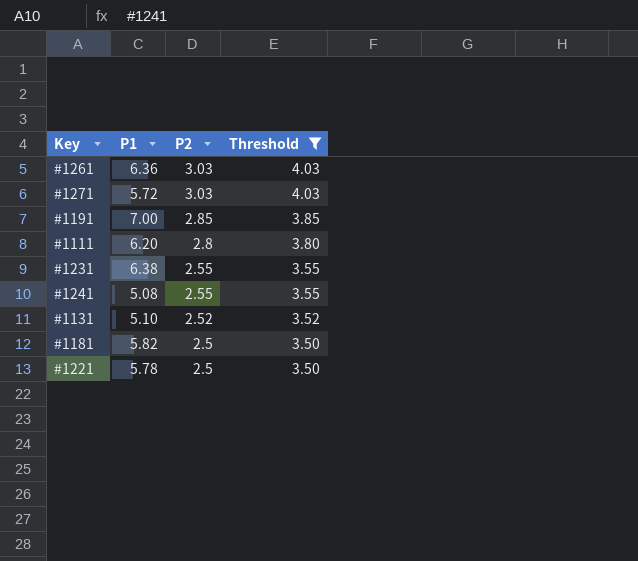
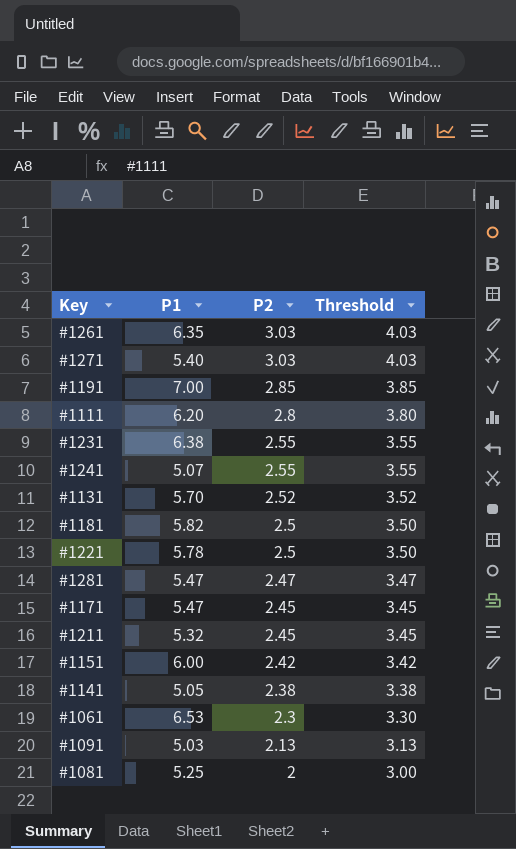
filter: Threshold >= 3.50 -> none
#1261 | P1: 6.36 -> 6.35
#1271 | P1: 5.72 -> 5.40
#1241 | P1: 5.08 -> 5.07
#1131 | P1: 5.10 -> 5.70

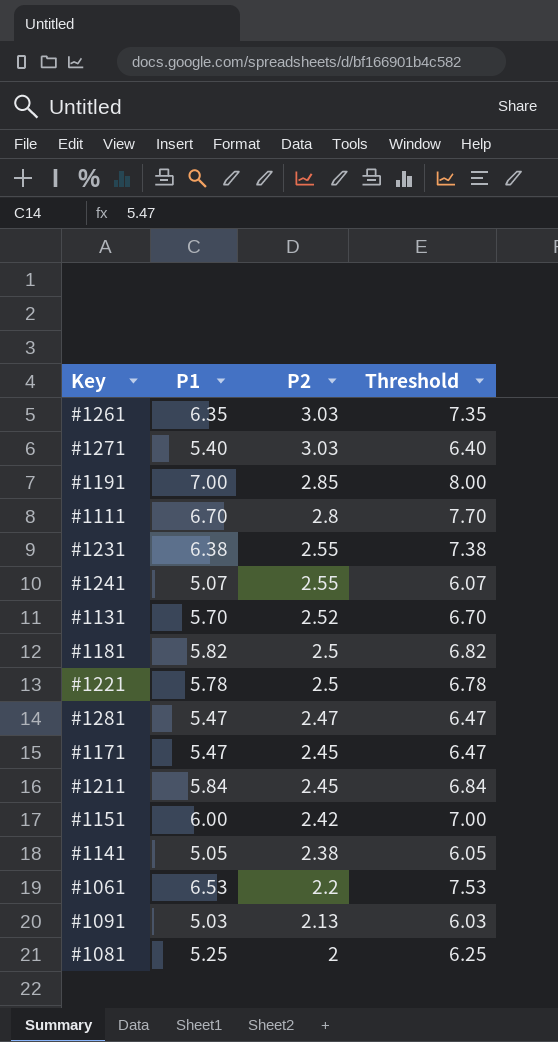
column Threshold | formula: [P2] + 1 -> [P1] + 1
#1111 | P1: 6.20 -> 6.70
#1211 | P1: 5.32 -> 5.84
#1061 | P2: 2.3 -> 2.2

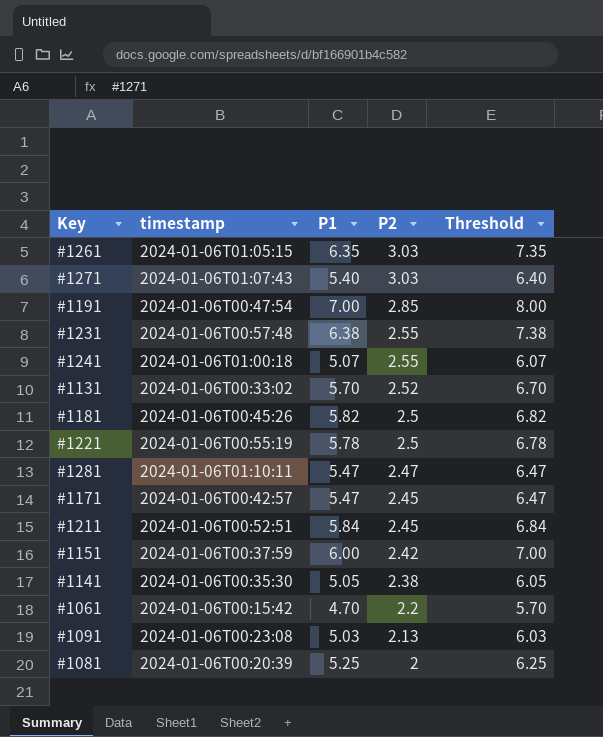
column timestamp | position: none -> 2
row #1111: 6.70 | 2.8 | 7.70 -> none
#1061 | P1: 6.53 -> 4.70
#1061 | Threshold: 7.53 -> 5.70

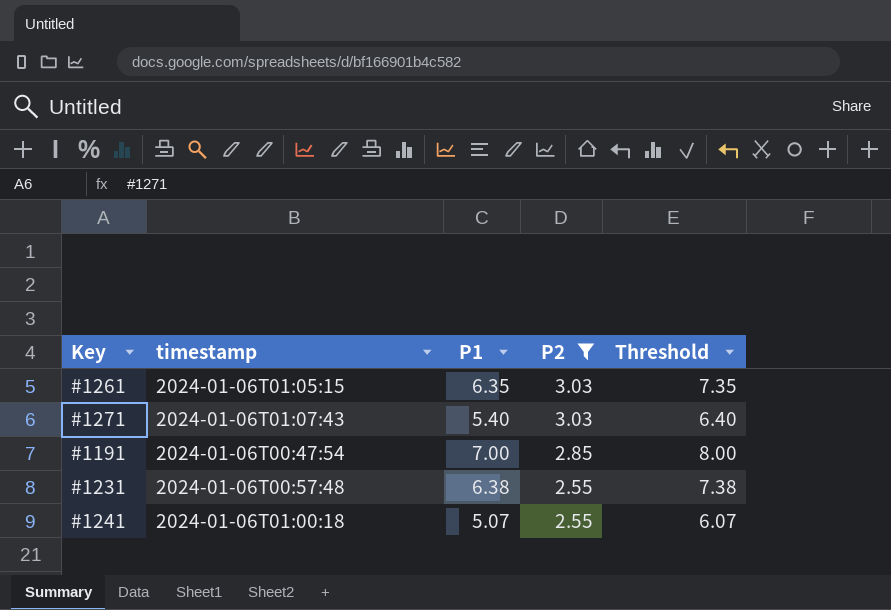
filter: none -> P2 >= 2.55

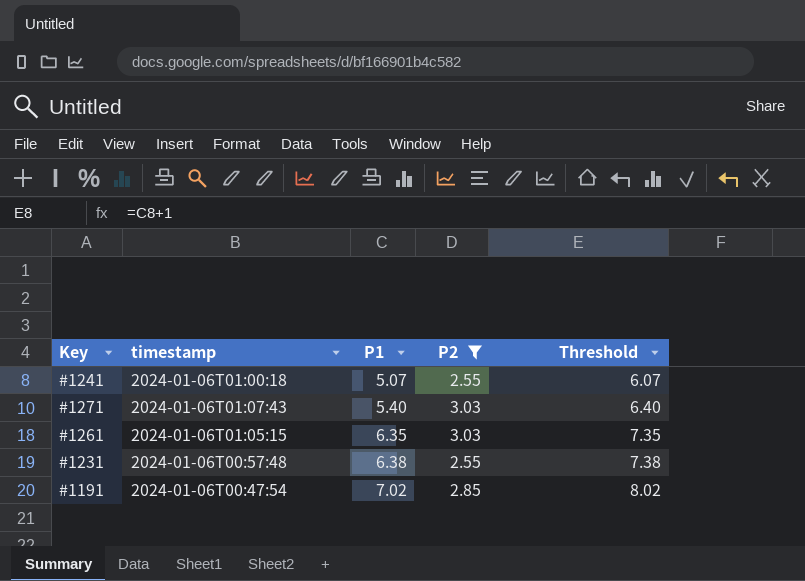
row order: P2 descending -> P1 ascending
#1191 | P1: 7.00 -> 7.02
#1191 | Threshold: 8.00 -> 8.02

